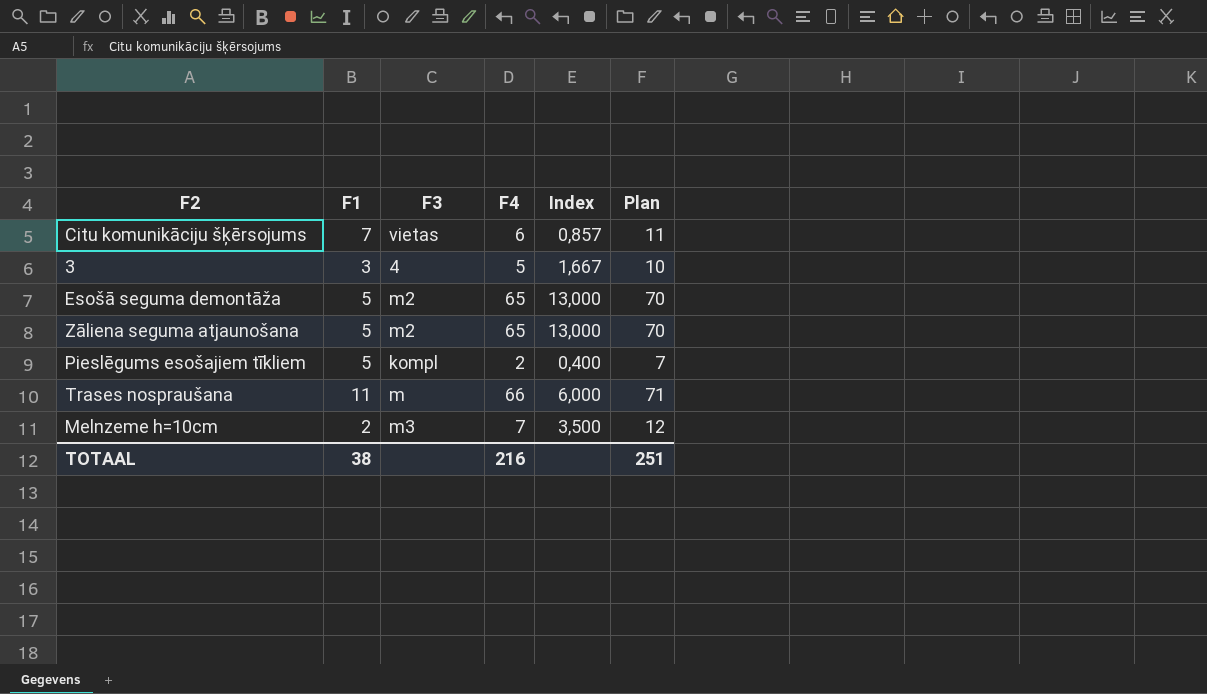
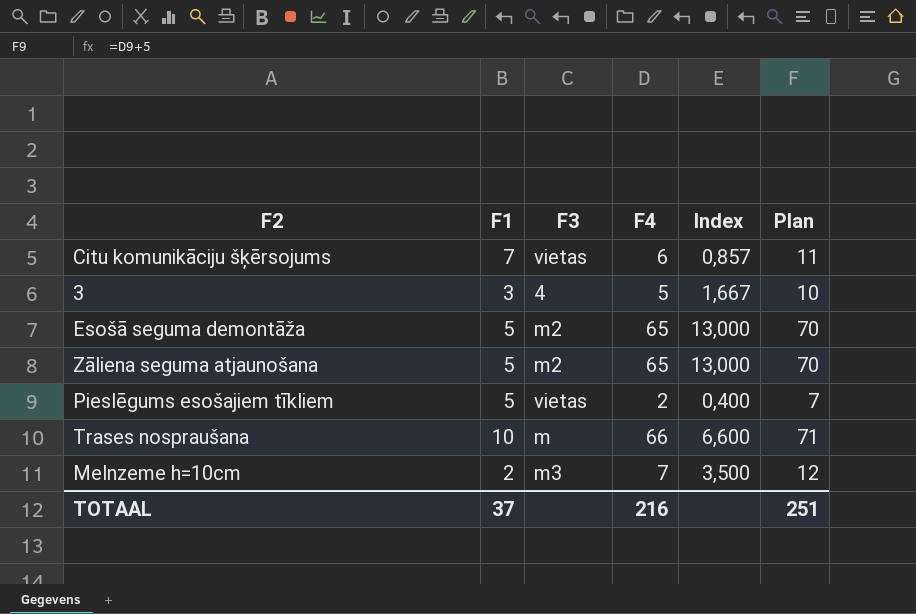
Pieslēgums esošajiem tīkliem | F3: kompl -> vietas
Trases nospraušana | F1: 11 -> 10
Trases nospraušana | Index: 6,000 -> 6,600
TOTAAL | F1: 38 -> 37

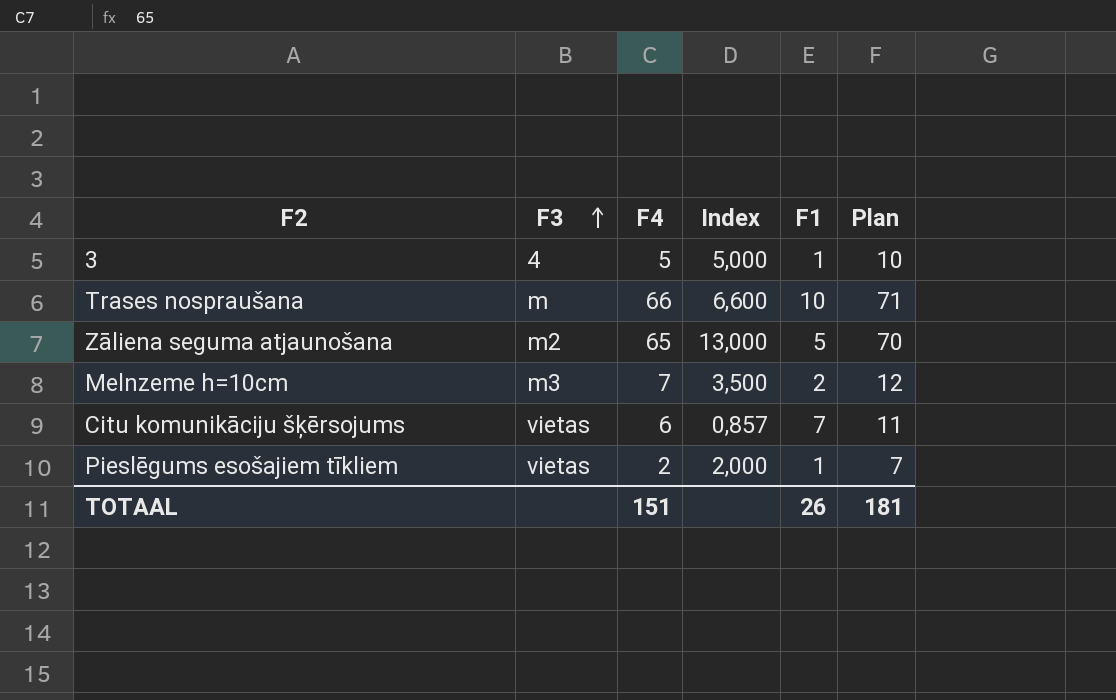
row order: none -> F3 ascending
column F1 | position: 2 -> 5
row Esošā seguma demontāža: 5 | m2 | 65 | 13,000 | 70 -> none
3 | Index: 1,667 -> 5,000
3 | F1: 3 -> 1
Pieslēgums esošajiem tīkliem | Index: 0,400 -> 2,000
Pieslēgums esošajiem tīkliem | F1: 5 -> 1
TOTAAL | F4: 216 -> 151
TOTAAL | F1: 37 -> 26
TOTAAL | Plan: 251 -> 181

